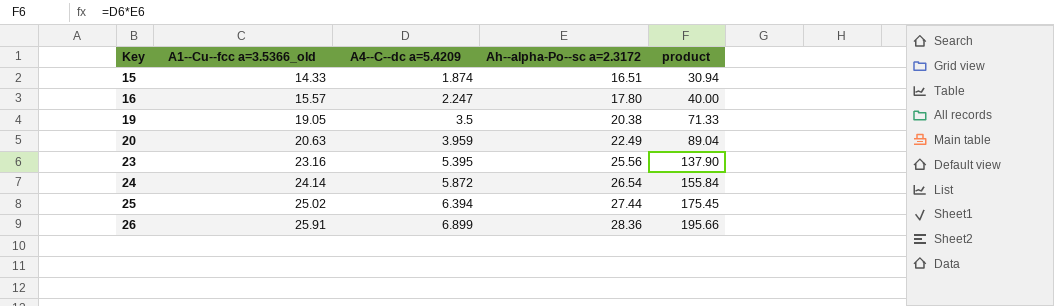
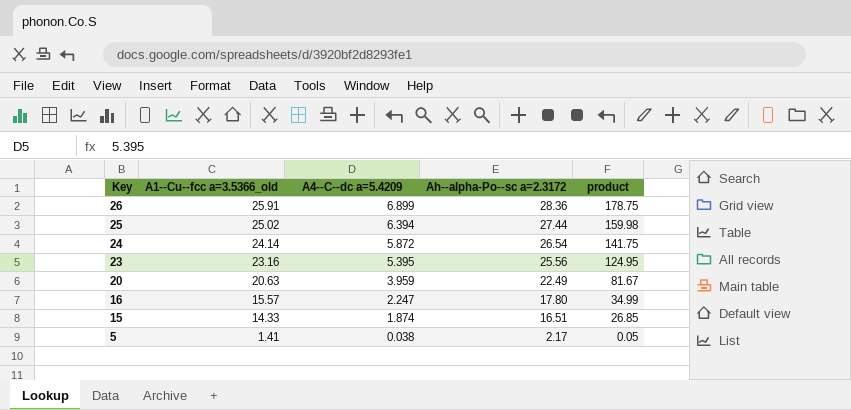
row order: Key ascending -> Key descending
column product | formula: [A4--C--dc a=5.4209] * [Ah--alpha-Po--sc a=2.3172] -> [A1--Cu--fcc a=3.5366_old] * [A4--C--dc a=5.4209]
row 19: 19.05 | 3.5 | 20.38 | 71.33 -> none
row 5: none -> 1.41 | 0.038 | 2.17 | 0.05

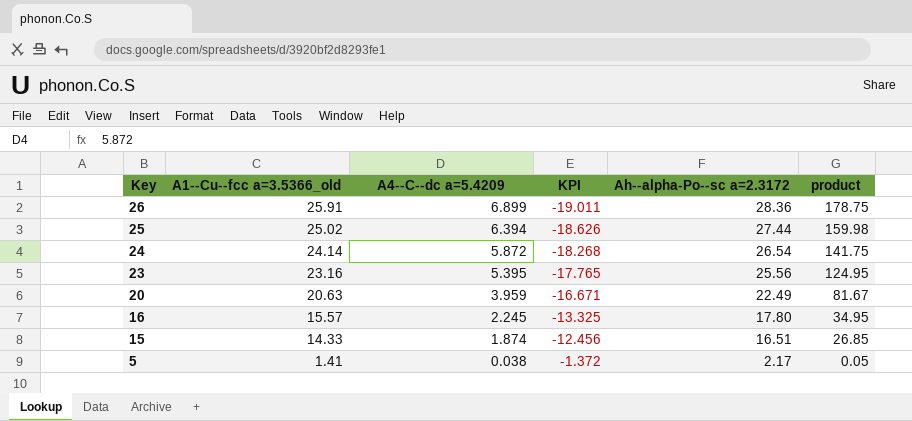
column KPI | formula: none -> [A4--C--dc a=5.4209] - [A1--Cu--fcc a=3.5366_old]
16 | A4--C--dc a=5.4209: 2.247 -> 2.245
16 | product: 34.99 -> 34.95

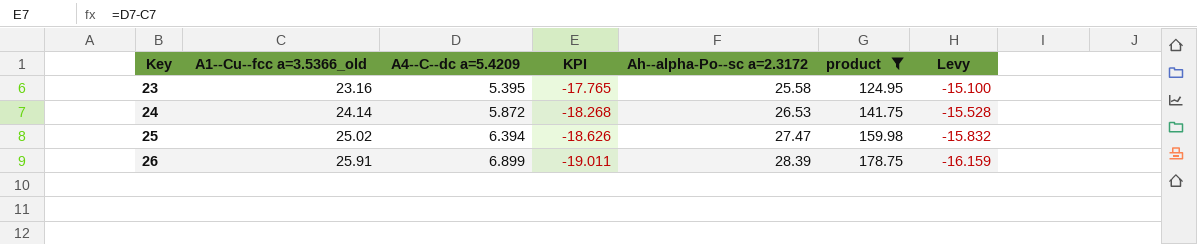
filter: none -> product >= 124.95
row order: Key descending -> Key ascending
column Levy | formula: none -> [KPI] * 0.85
23 | Ah--alpha-Po--sc a=2.3172: 25.56 -> 25.58
24 | Ah--alpha-Po--sc a=2.3172: 26.54 -> 26.53
25 | Ah--alpha-Po--sc a=2.3172: 27.44 -> 27.47
26 | Ah--alpha-Po--sc a=2.3172: 28.36 -> 28.39

